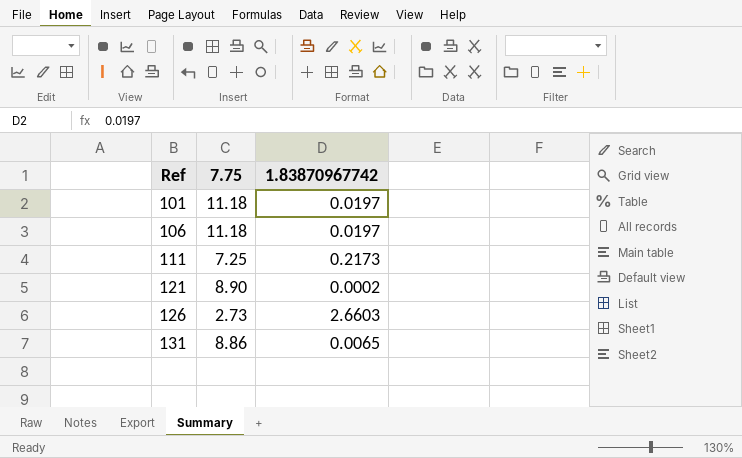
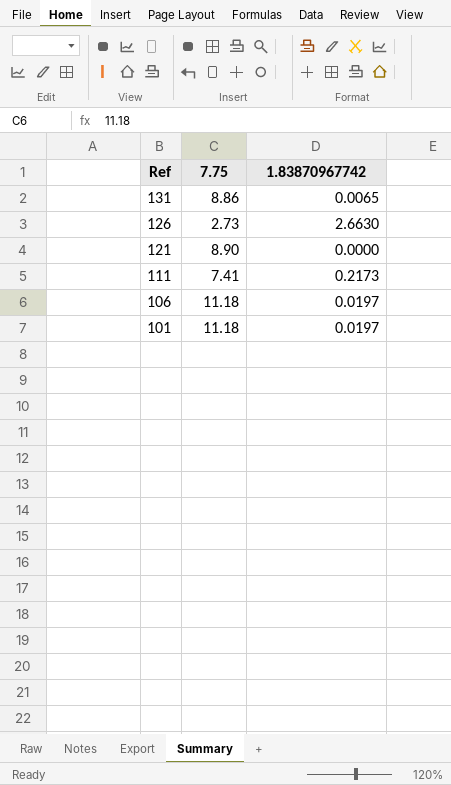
row order: Ref ascending -> Ref descending
126 | 1.83870967742: 2.6603 -> 2.6630
121 | 1.83870967742: 0.0002 -> 0.0000
111 | 7.75: 7.25 -> 7.41

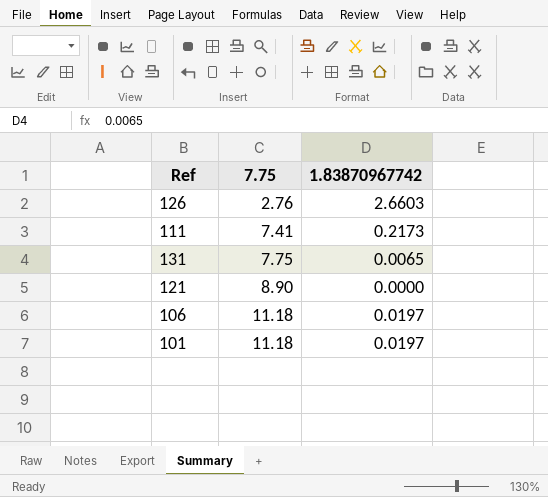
row order: Ref descending -> 7.75 ascending
126 | 7.75: 2.73 -> 2.76
126 | 1.83870967742: 2.6630 -> 2.6603
131 | 7.75: 8.86 -> 7.75

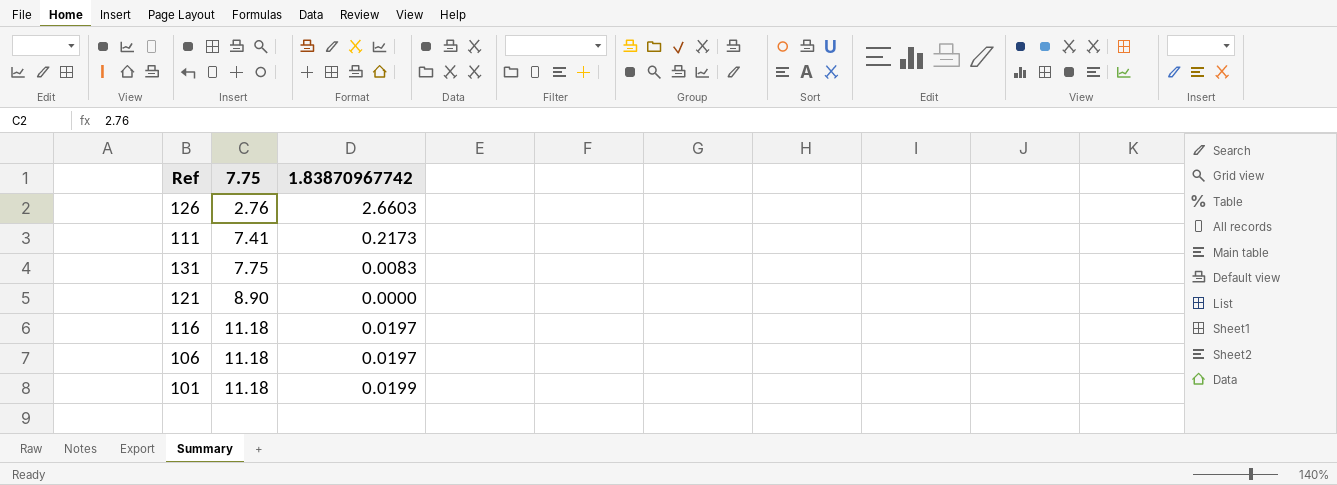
131 | 1.83870967742: 0.0065 -> 0.0083
row 116: none -> 11.18 | 0.0197
101 | 1.83870967742: 0.0197 -> 0.0199

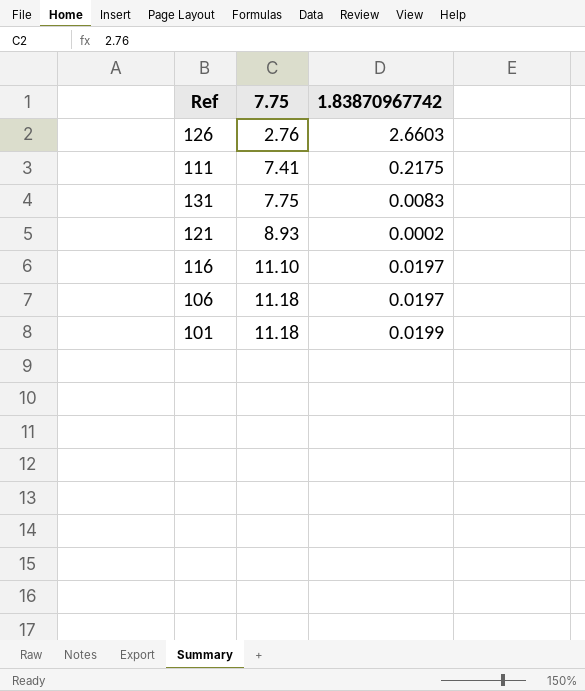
111 | 1.83870967742: 0.2173 -> 0.2175
121 | 7.75: 8.90 -> 8.93
121 | 1.83870967742: 0.0000 -> 0.0002
116 | 7.75: 11.18 -> 11.10

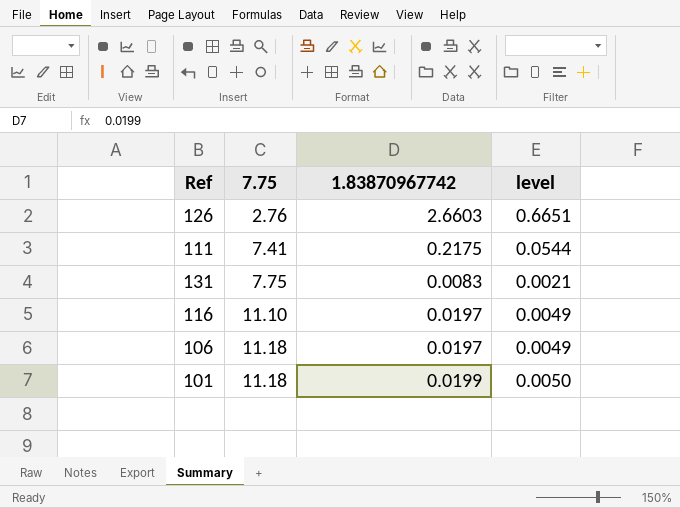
column level | formula: none -> [1.83870967742] * 0.25
row 121: 8.93 | 0.0002 -> none

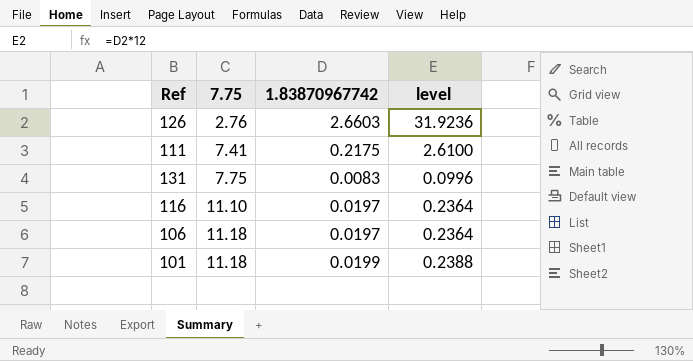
column level | formula: [1.83870967742] * 0.25 -> [1.83870967742] * 12

